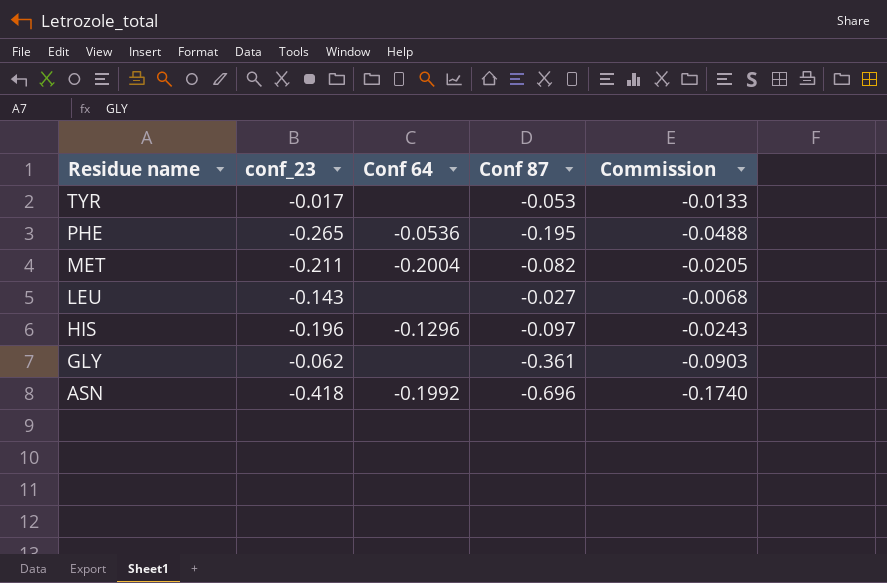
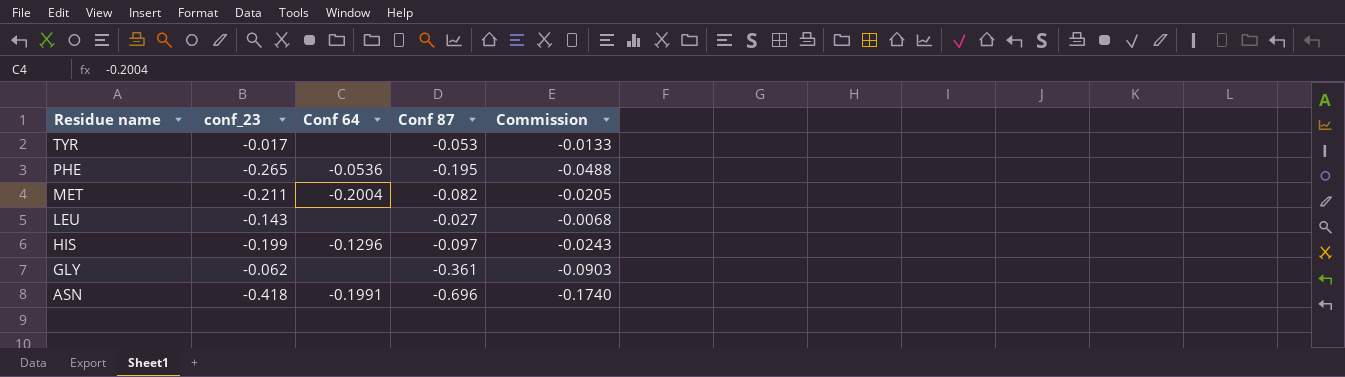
HIS | conf_23: -0.196 -> -0.199
ASN | Conf 64: -0.1992 -> -0.1991

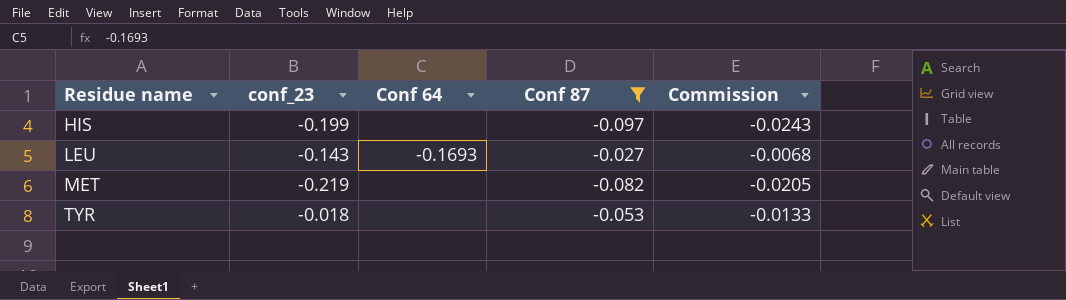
filter: none -> Conf 87 >= -0.097
row order: Residue name descending -> Residue name ascending
HIS | Conf 64: -0.1296 -> none
LEU | Conf 64: none -> -0.1693
MET | conf_23: -0.211 -> -0.219
MET | Conf 64: -0.2004 -> none
TYR | conf_23: -0.017 -> -0.018

